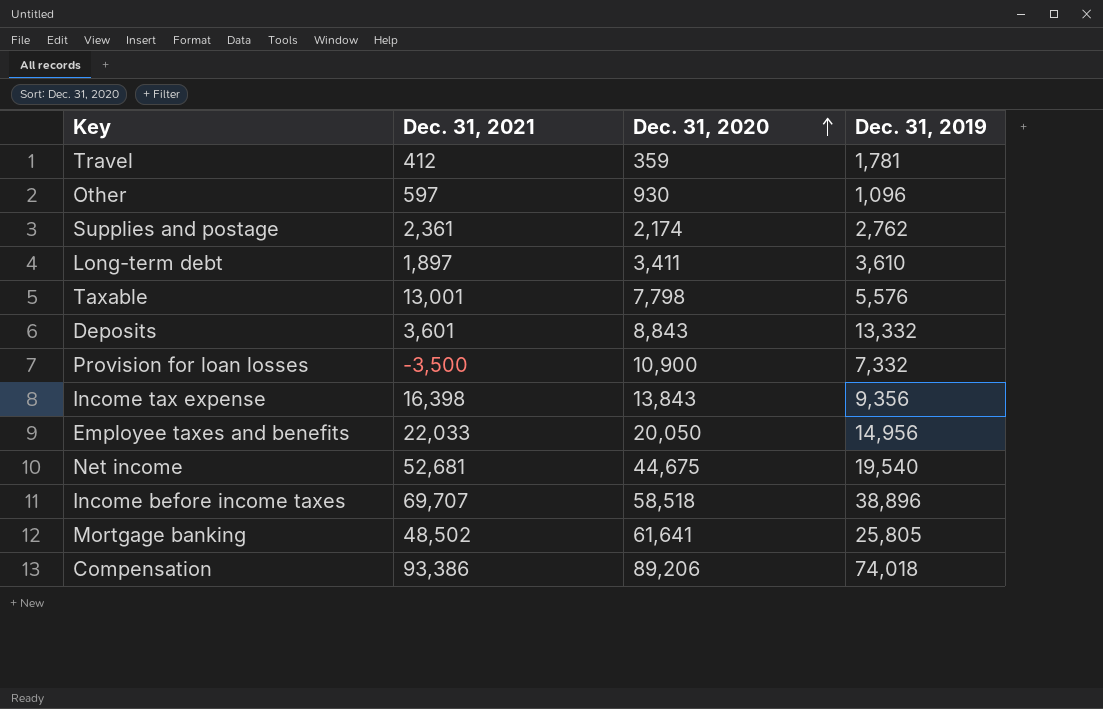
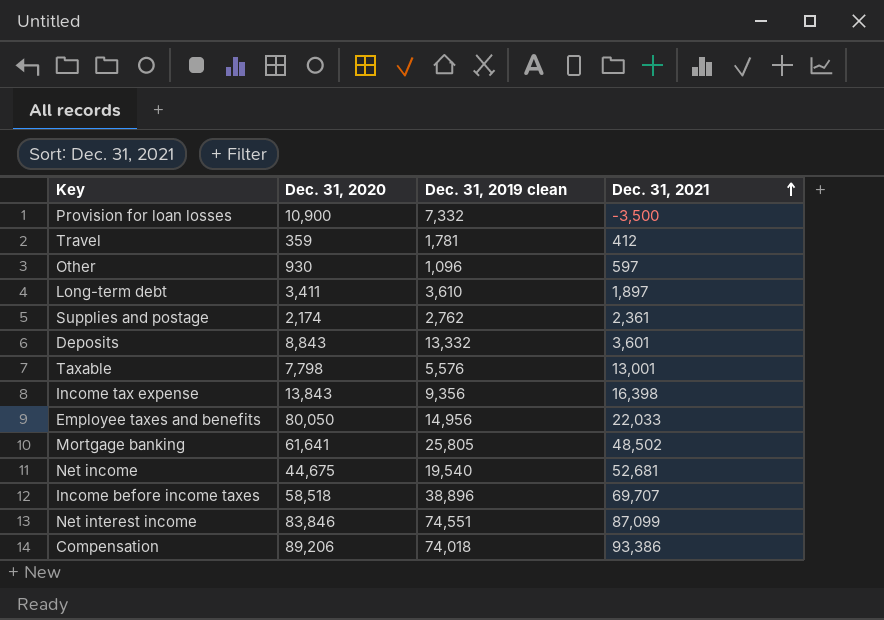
row order: Dec. 31, 2020 ascending -> Dec. 31, 2021 ascending
column name: Dec. 31, 2019 -> Dec. 31, 2019 clean
column Dec. 31, 2021 | position: 2 -> 4
Employee taxes and benefits | Dec. 31, 2020: 20,050 -> 80,050
row Net interest income: none -> 83,846 | 74,551 | 87,099

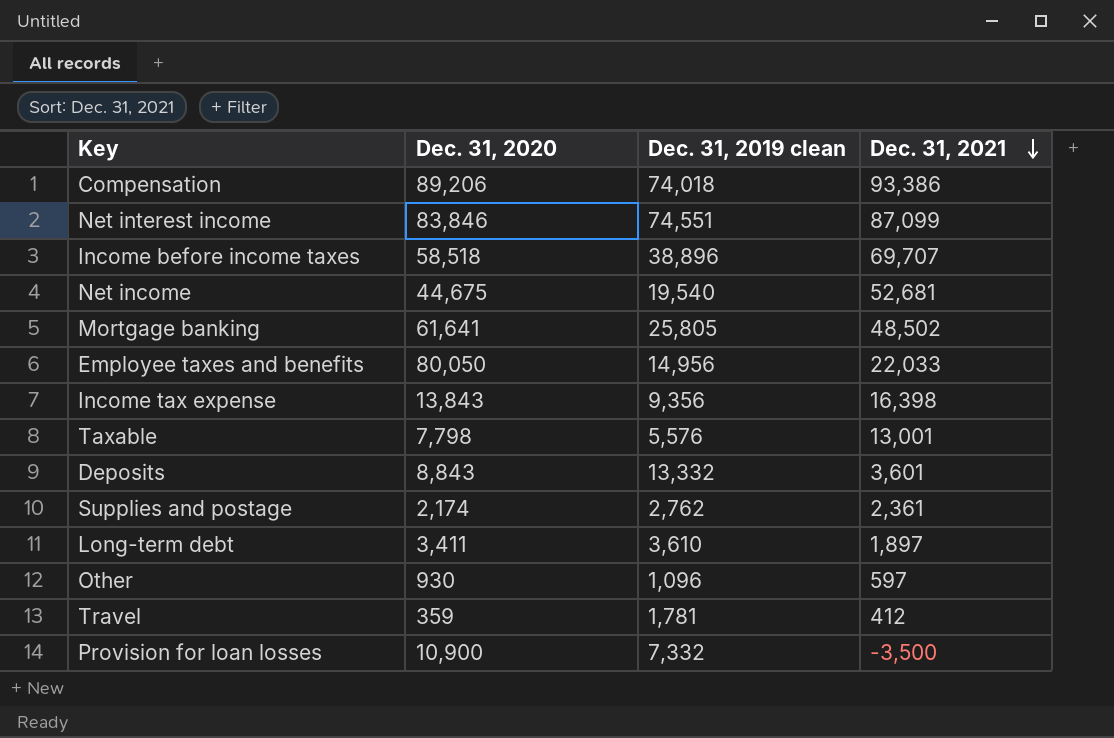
row order: Dec. 31, 2021 ascending -> Dec. 31, 2021 descending

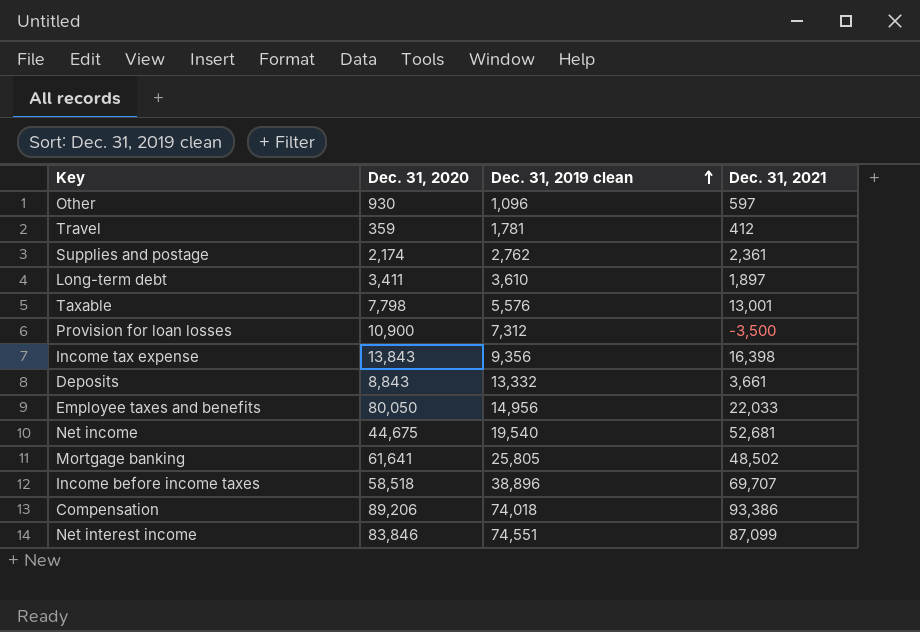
row order: Dec. 31, 2021 descending -> Dec. 31, 2019 clean ascending
Provision for loan losses | Dec. 31, 2019 clean: 7,332 -> 7,312
Deposits | Dec. 31, 2021: 3,601 -> 3,661

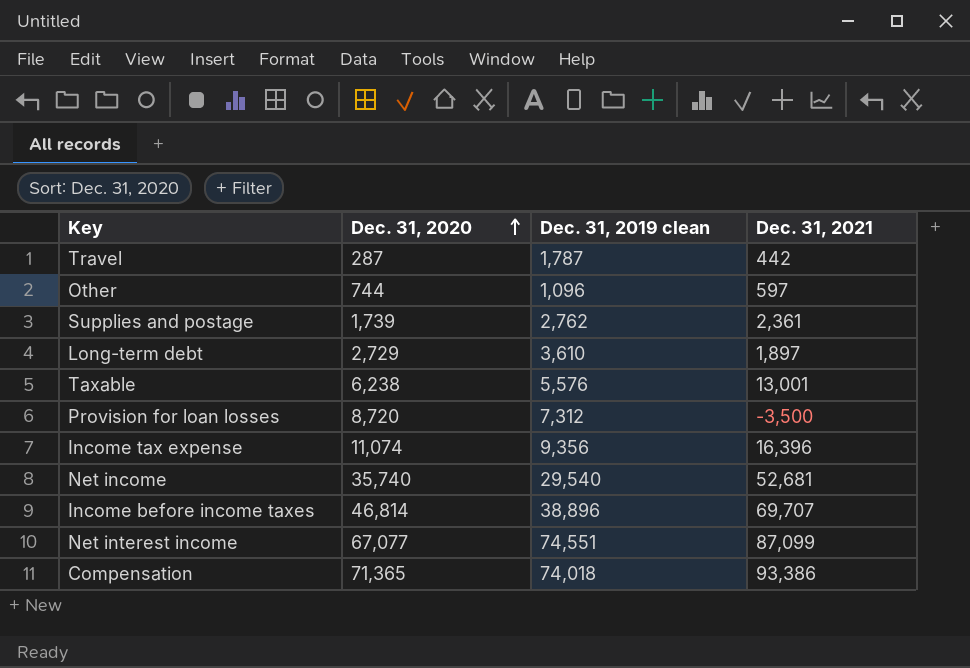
row order: Dec. 31, 2019 clean ascending -> Dec. 31, 2020 ascending
row Deposits: 8,843 | 13,332 | 3,661 -> none
row Employee taxes and benefits: 80,050 | 14,956 | 22,033 -> none
row Mortgage banking: 61,641 | 25,805 | 48,502 -> none
Travel | Dec. 31, 2020: 359 -> 287
Travel | Dec. 31, 2019 clean: 1,781 -> 1,787
Travel | Dec. 31, 2021: 412 -> 442
Other | Dec. 31, 2020: 930 -> 744
Supplies and postage | Dec. 31, 2020: 2,174 -> 1,739
Long-term debt | Dec. 31, 2020: 3,411 -> 2,729
Taxable | Dec. 31, 2020: 7,798 -> 6,238
Provision for loan losses | Dec. 31, 2020: 10,900 -> 8,720
Income tax expense | Dec. 31, 2020: 13,843 -> 11,074
Income tax expense | Dec. 31, 2021: 16,398 -> 16,396
Net income | Dec. 31, 2020: 44,675 -> 35,740
Net income | Dec. 31, 2019 clean: 19,540 -> 29,540
Income before income taxes | Dec. 31, 2020: 58,518 -> 46,814
Net interest income | Dec. 31, 2020: 83,846 -> 67,077
Compensation | Dec. 31, 2020: 89,206 -> 71,365

